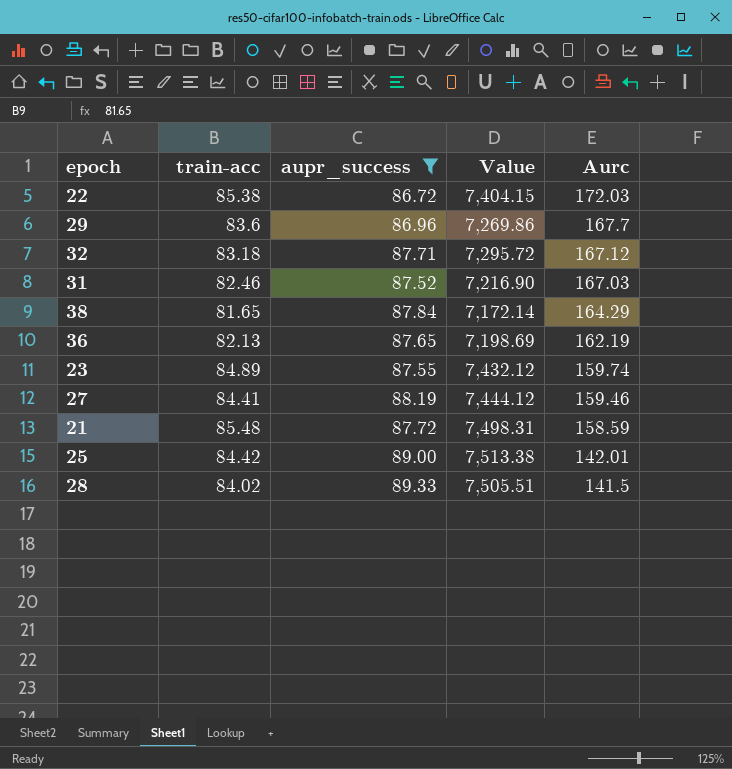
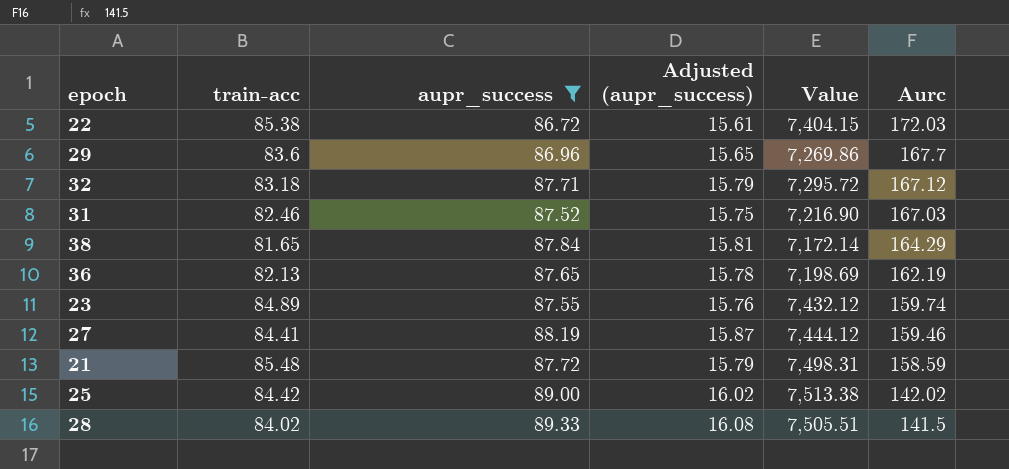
column Adjusted (aupr_success) | formula: none -> [aupr_success] * 0.18
25 | Aurc: 142.01 -> 142.02

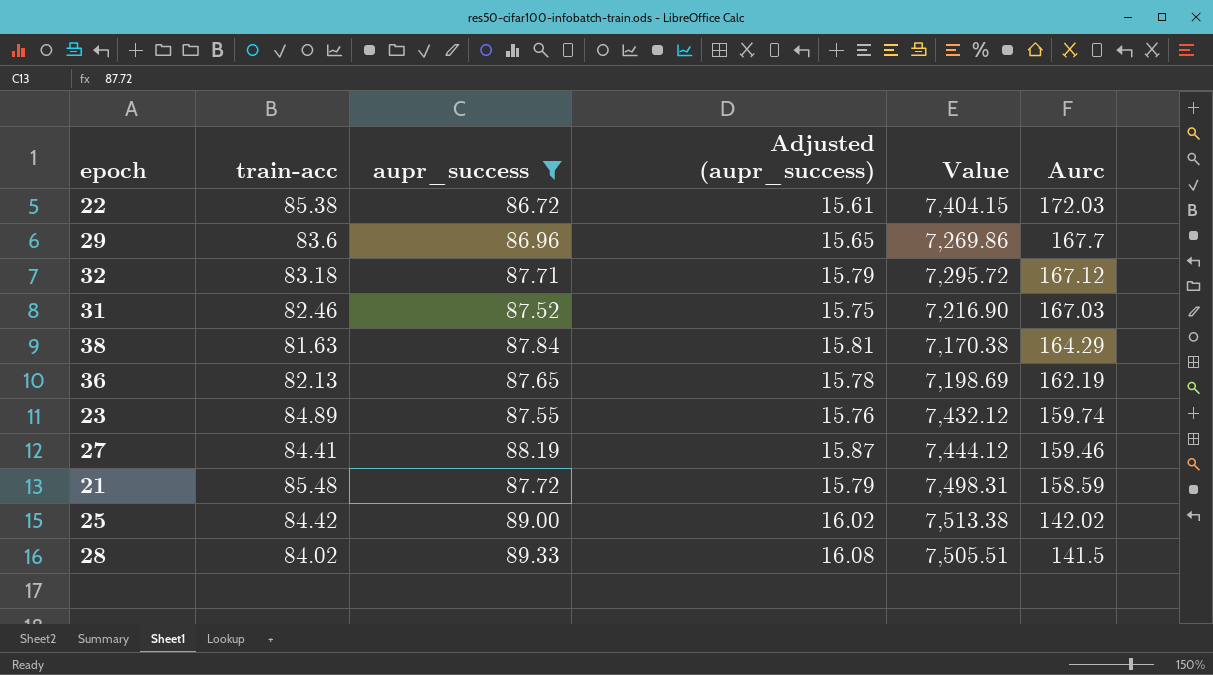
38 | train-acc: 81.65 -> 81.63
38 | Value: 7,172.14 -> 7,170.38

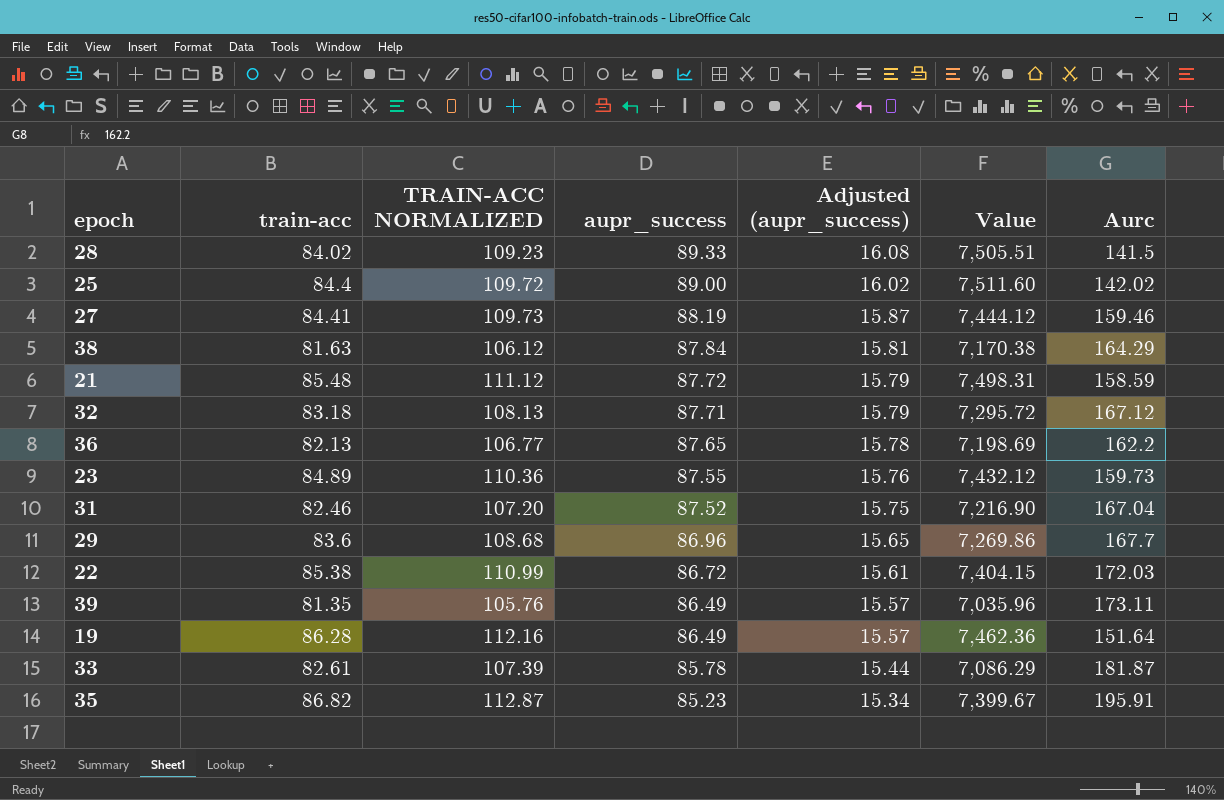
filter: aupr_success >= 86.72 -> none
row order: Aurc descending -> aupr_success descending
column TRAIN-ACC NORMALIZED | formula: none -> [train-acc] * 1.3
25 | train-acc: 84.42 -> 84.4
25 | Value: 7,513.38 -> 7,511.60
36 | Aurc: 162.19 -> 162.2
23 | Aurc: 159.74 -> 159.73
31 | Aurc: 167.03 -> 167.04

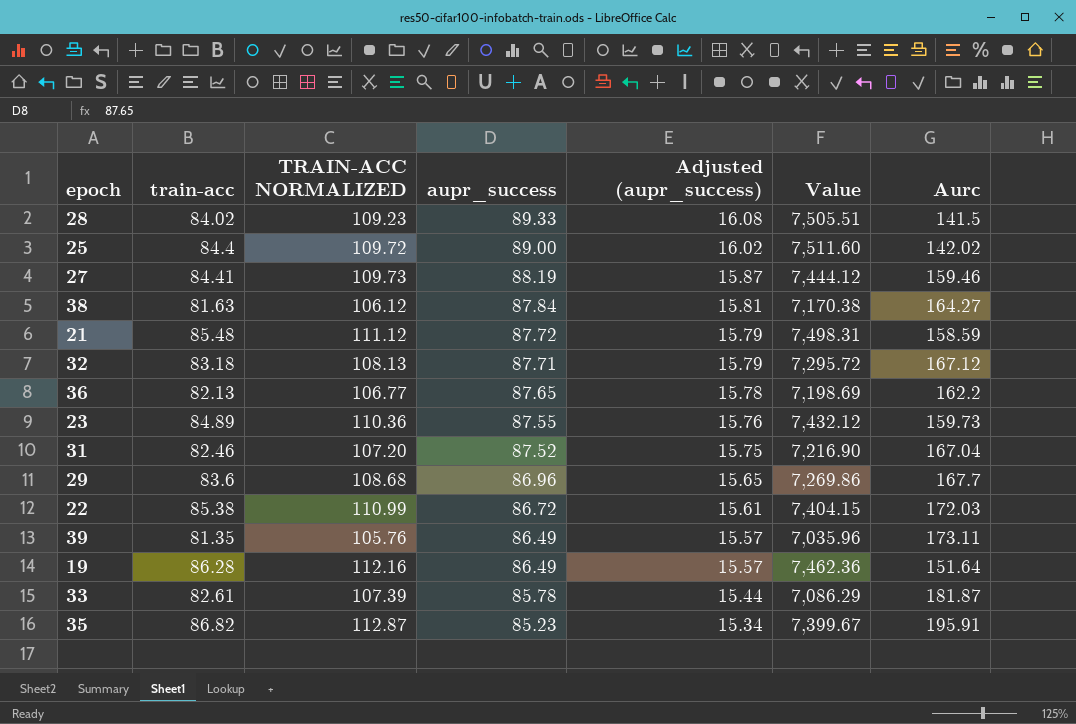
38 | Aurc: 164.29 -> 164.27

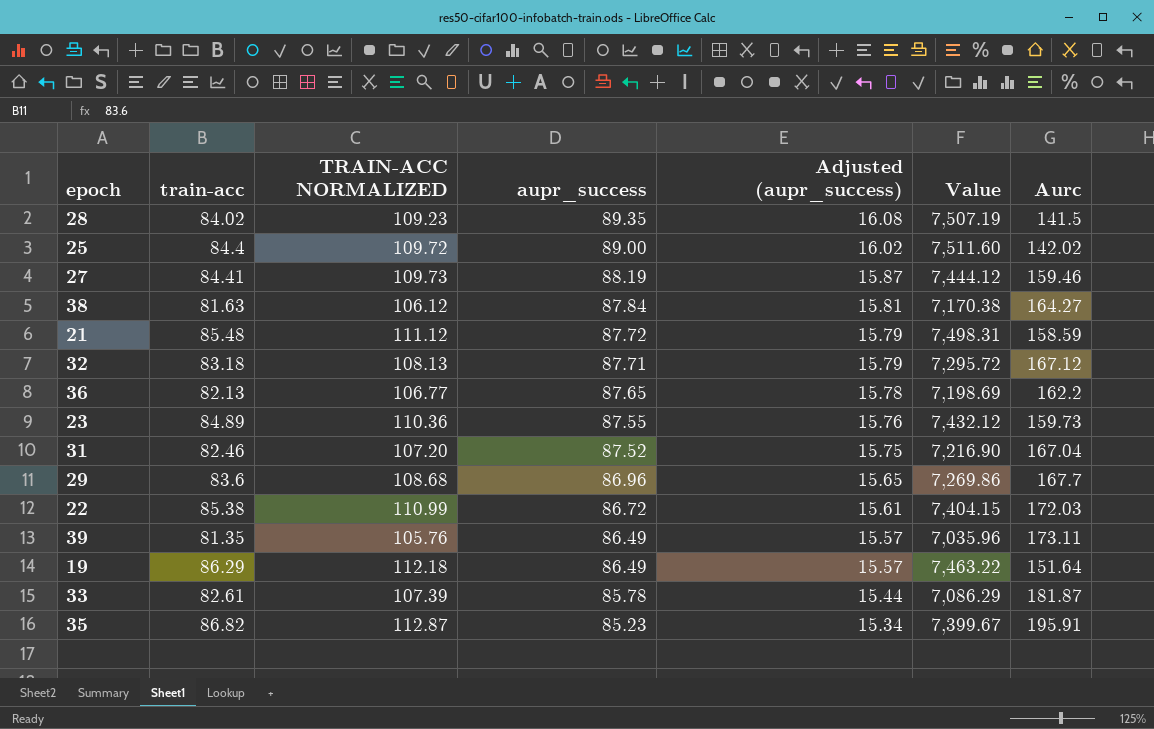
28 | aupr_success: 89.33 -> 89.35
28 | Value: 7,505.51 -> 7,507.19
19 | train-acc: 86.28 -> 86.29
19 | TRAIN-ACC NORMALIZED: 112.16 -> 112.18
19 | Value: 7,462.36 -> 7,463.22

